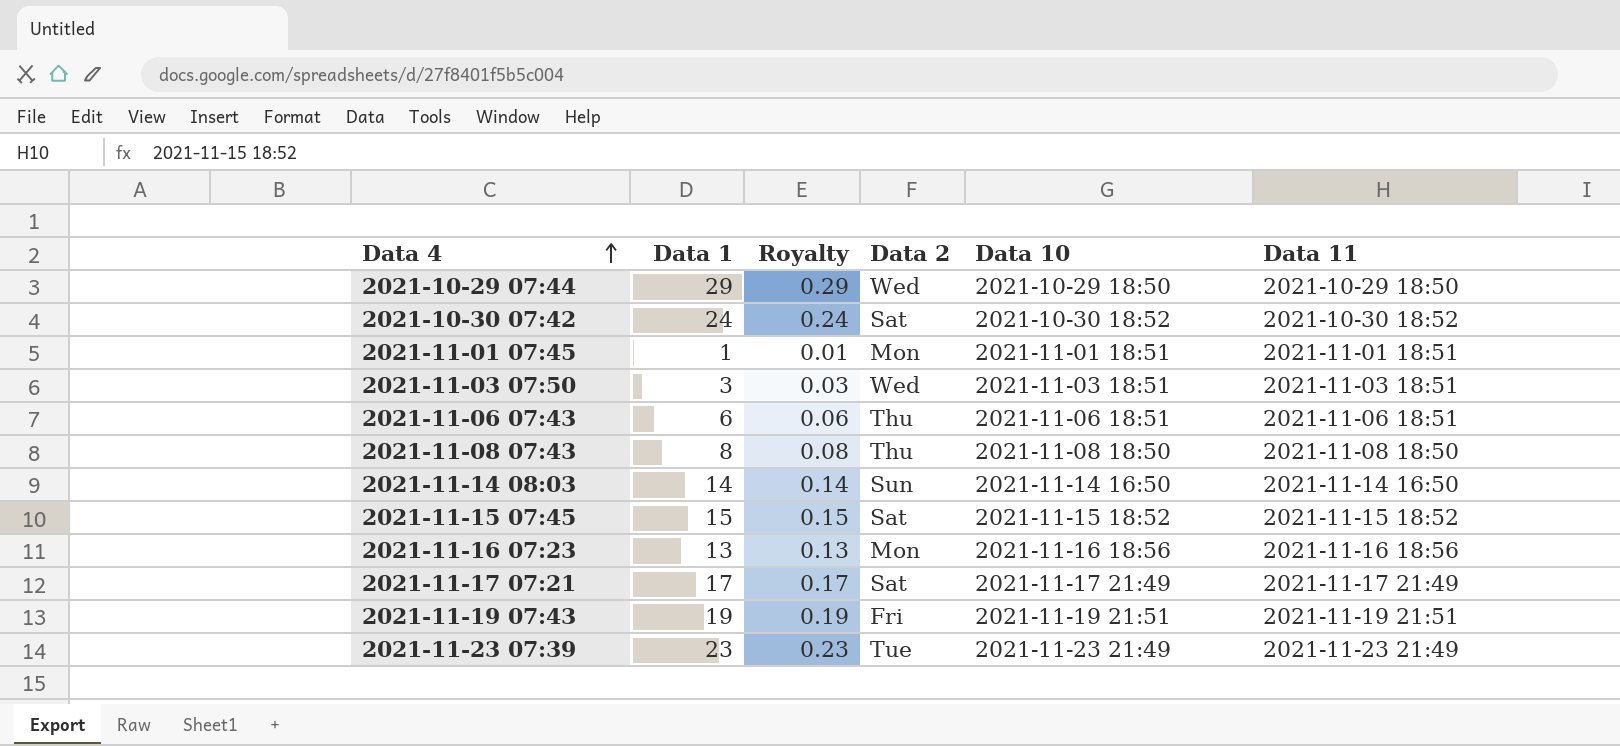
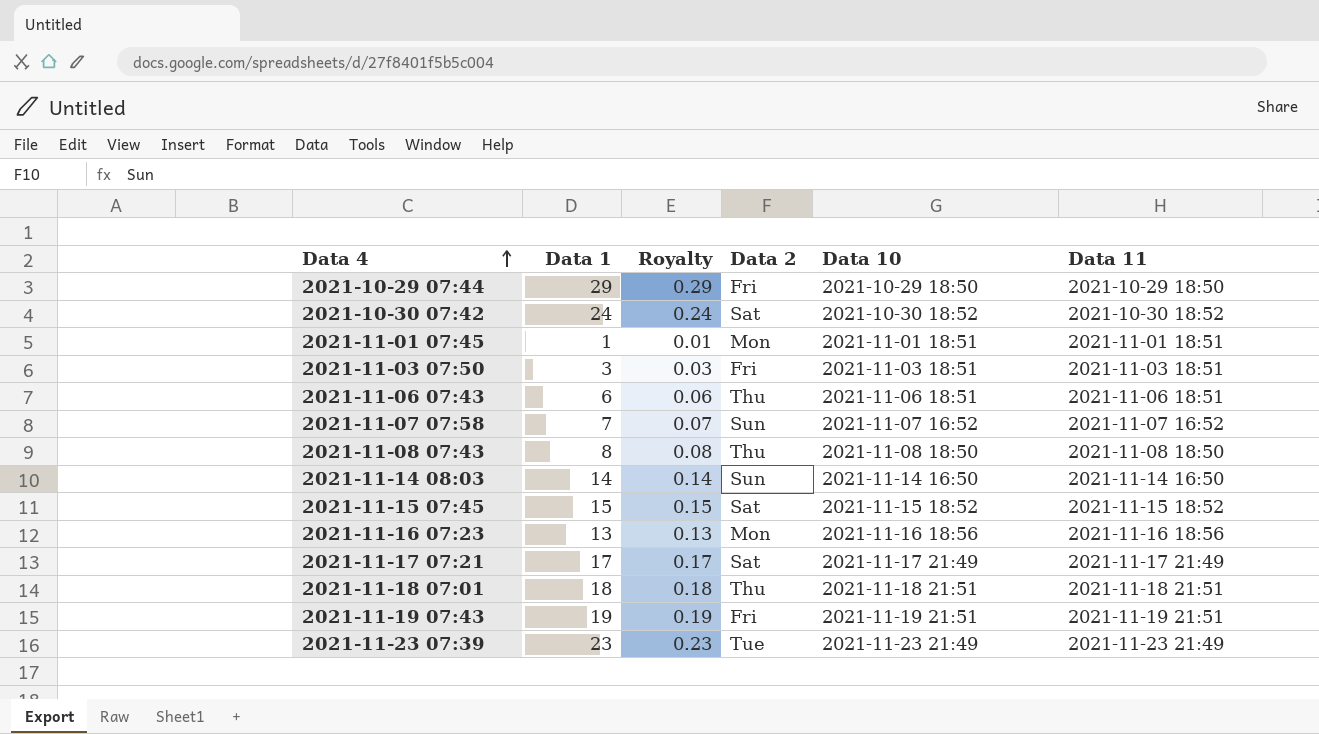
2021-10-29 07:44 | Data 2: Wed -> Fri
2021-11-03 07:50 | Data 2: Wed -> Fri
row 2021-11-07 07:58: none -> 7 | 0.07 | Sun | 2021-11-07 16:52 | 2021-11-07 16:52
row 2021-11-18 07:01: none -> 18 | 0.18 | Thu | 2021-11-18 21:51 | 2021-11-18 21:51

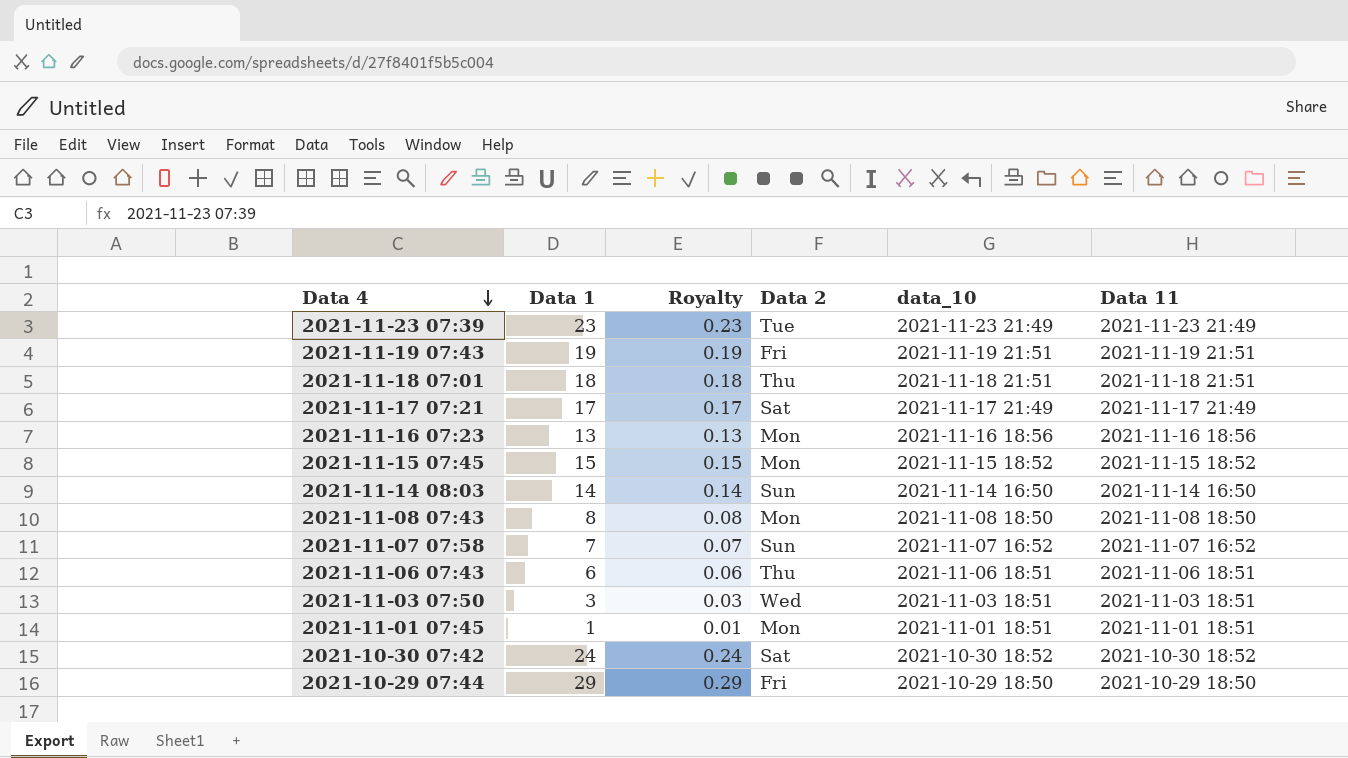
row order: Data 4 ascending -> Data 4 descending
column name: Data 10 -> data_10
2021-11-15 07:45 | Data 2: Sat -> Mon
2021-11-08 07:43 | Data 2: Thu -> Mon
2021-11-03 07:50 | Data 2: Fri -> Wed

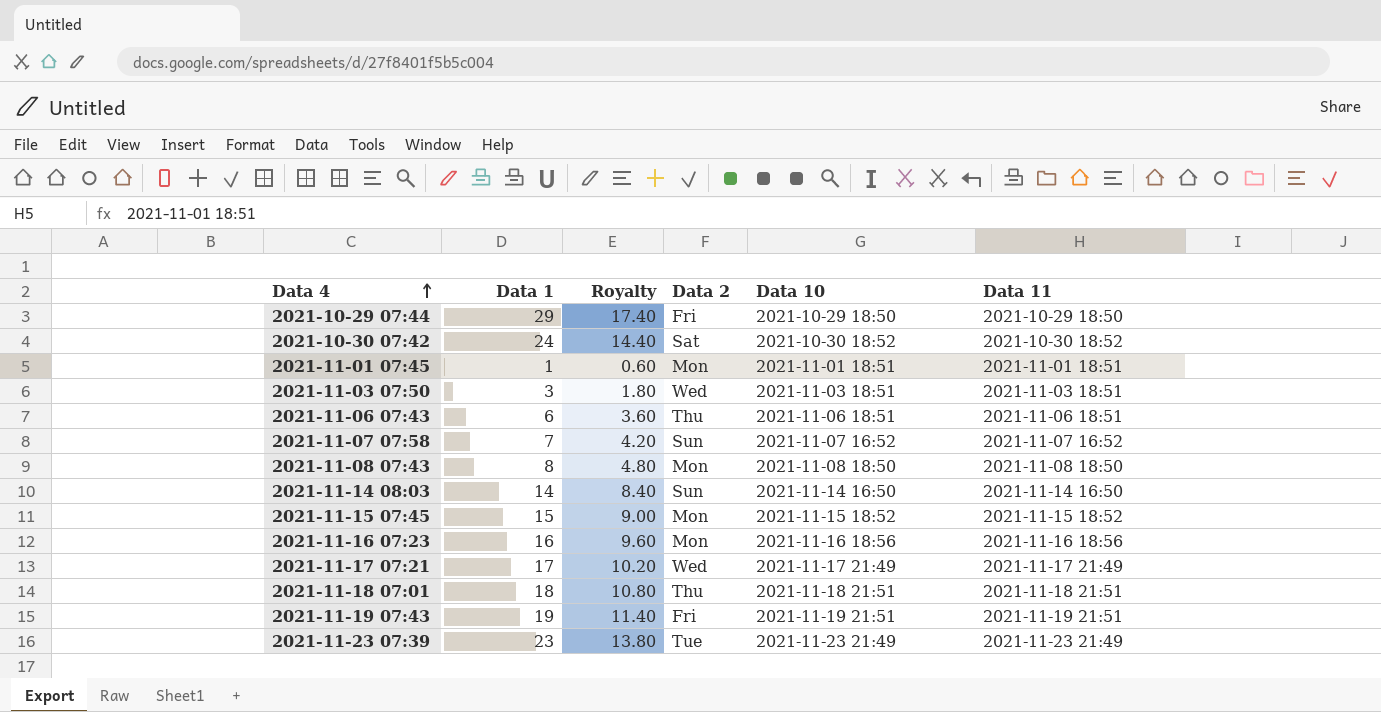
row order: Data 4 descending -> Data 4 ascending
column Royalty | formula: [Data 1] * 0.01 -> [Data 1] * 0.6
column name: data_10 -> Data 10
2021-11-16 07:23 | Data 1: 13 -> 16
2021-11-17 07:21 | Data 2: Sat -> Wed

